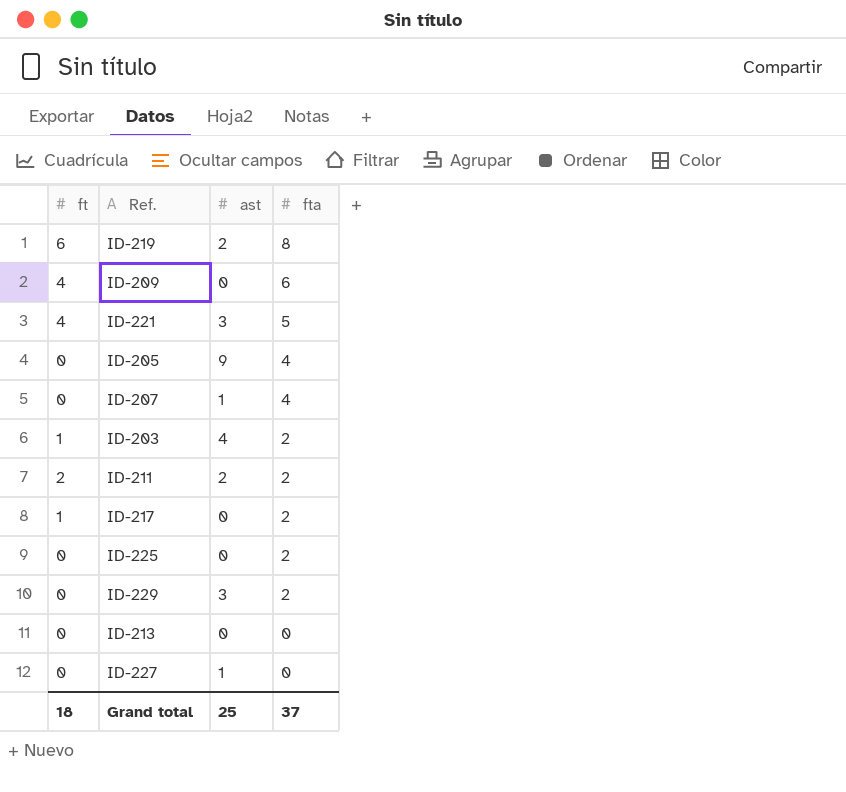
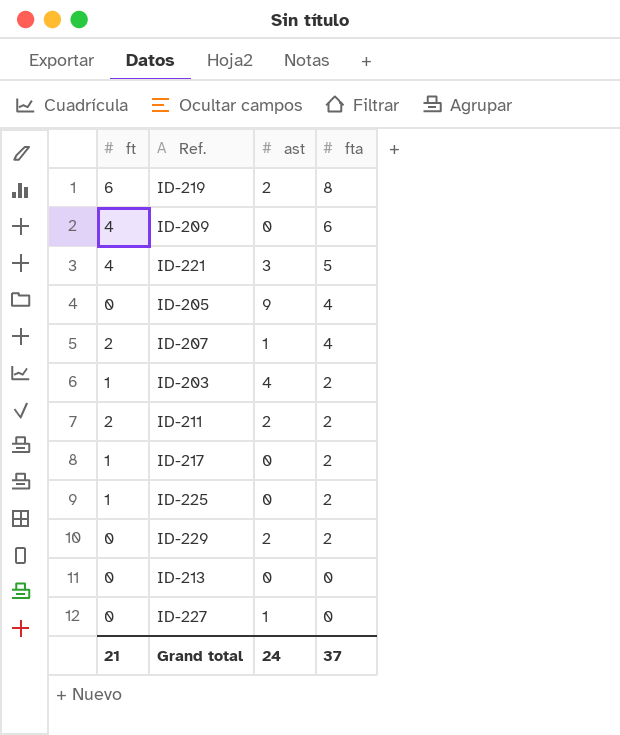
ID-207 | ft: 0 -> 2
ID-225 | ft: 0 -> 1
ID-229 | ast: 3 -> 2
Grand total | ft: 18 -> 21
Grand total | ast: 25 -> 24

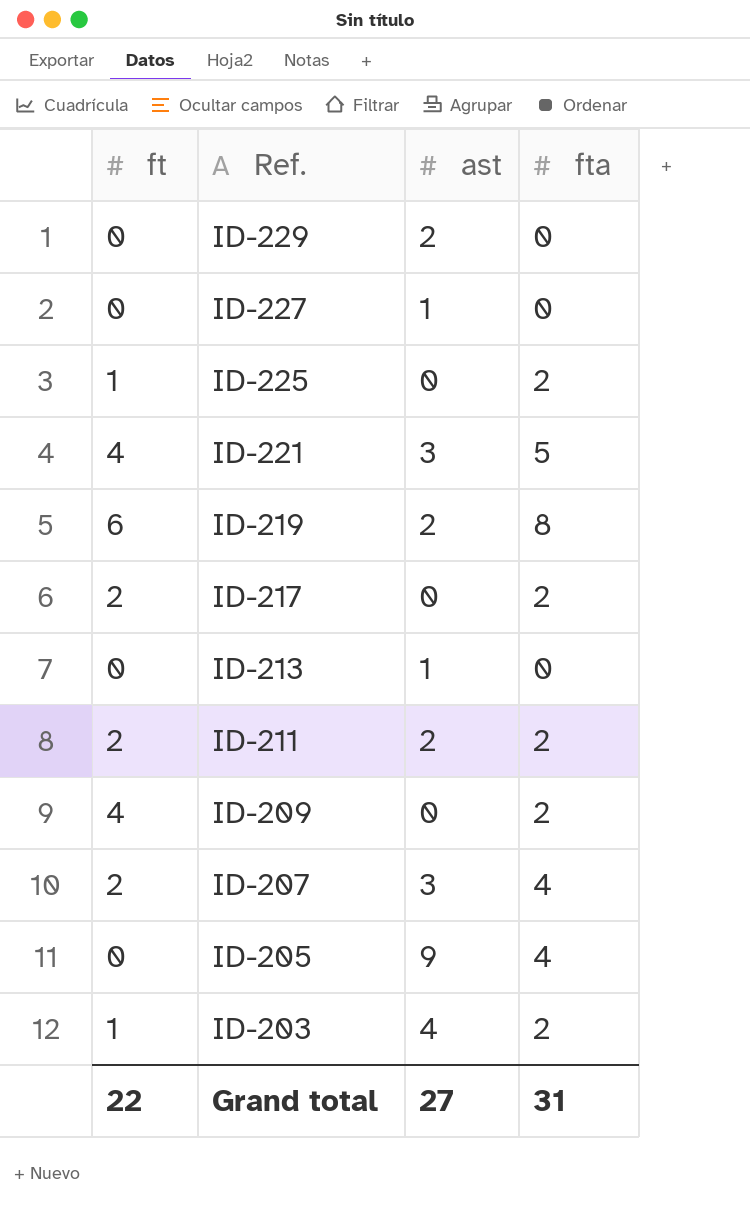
row order: fta descending -> Ref. descending
ID-229 | fta: 2 -> 0
ID-217 | ft: 1 -> 2
ID-213 | ast: 0 -> 1
ID-209 | fta: 6 -> 2
ID-207 | ast: 1 -> 3
Grand total | ft: 21 -> 22
Grand total | ast: 24 -> 27
Grand total | fta: 37 -> 31

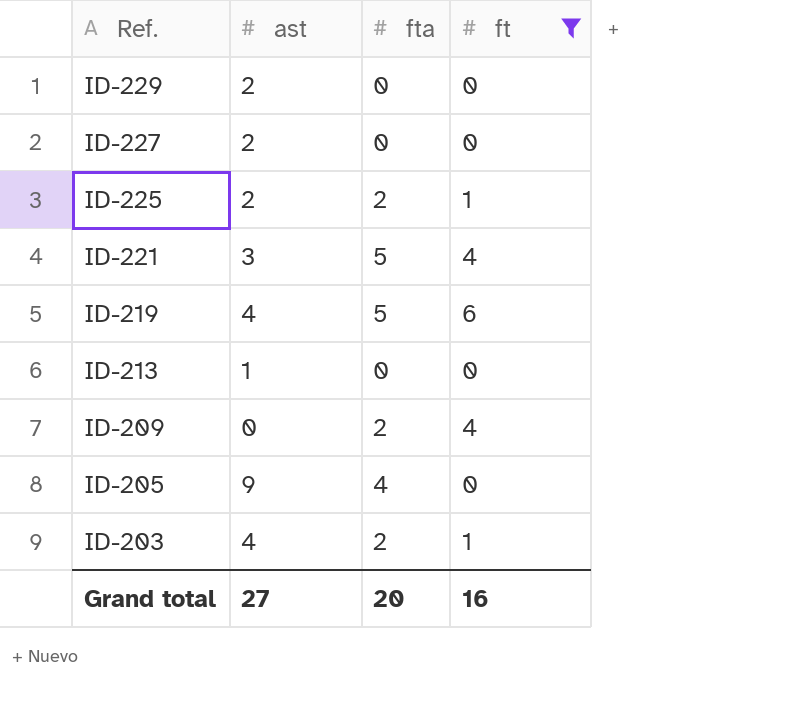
filter: none -> ft != 2
column ft | position: 1 -> 4
ID-227 | ast: 1 -> 2
ID-225 | ast: 0 -> 2
ID-219 | ast: 2 -> 4
ID-219 | fta: 8 -> 5
Grand total | fta: 31 -> 20
Grand total | ft: 22 -> 16

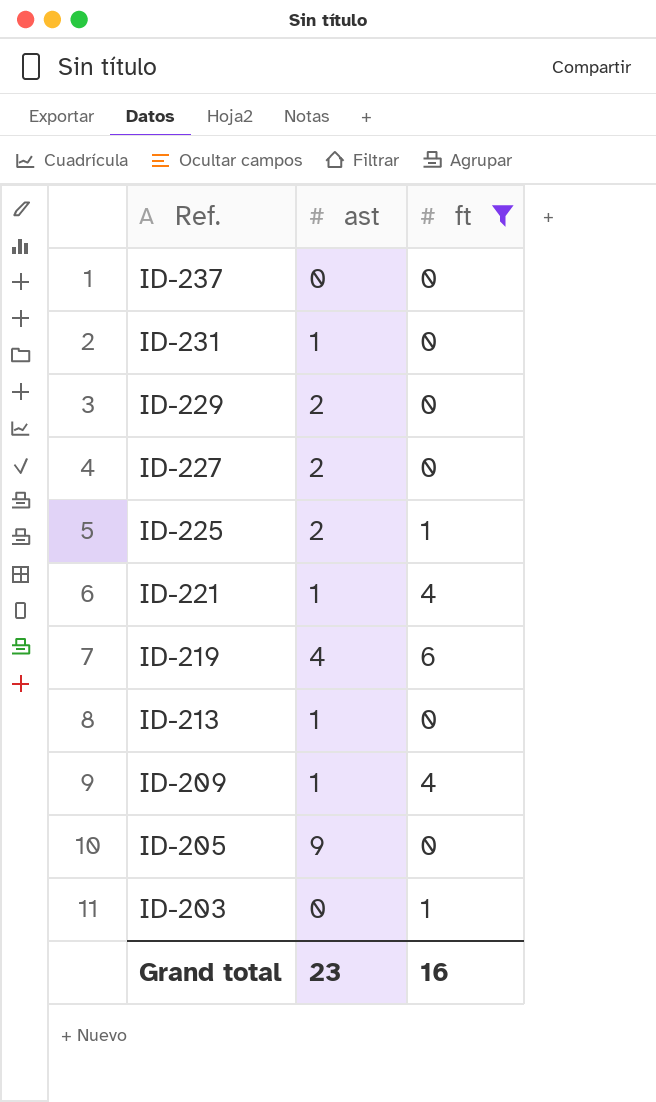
column fta | position: 3 -> none
row ID-237: none -> 0 | 0
row ID-231: none -> 1 | 0
ID-221 | ast: 3 -> 1
ID-209 | ast: 0 -> 1
ID-203 | ast: 4 -> 0
Grand total | ast: 27 -> 23

